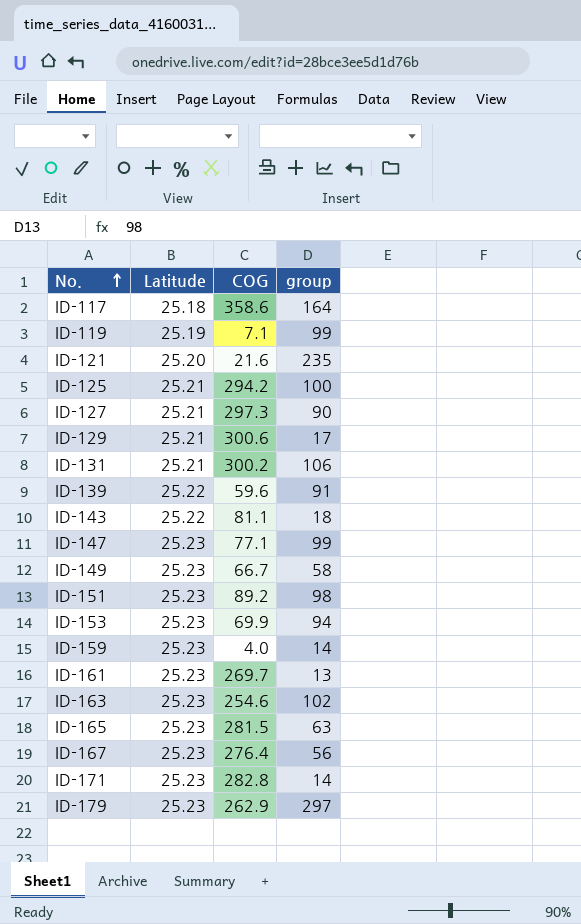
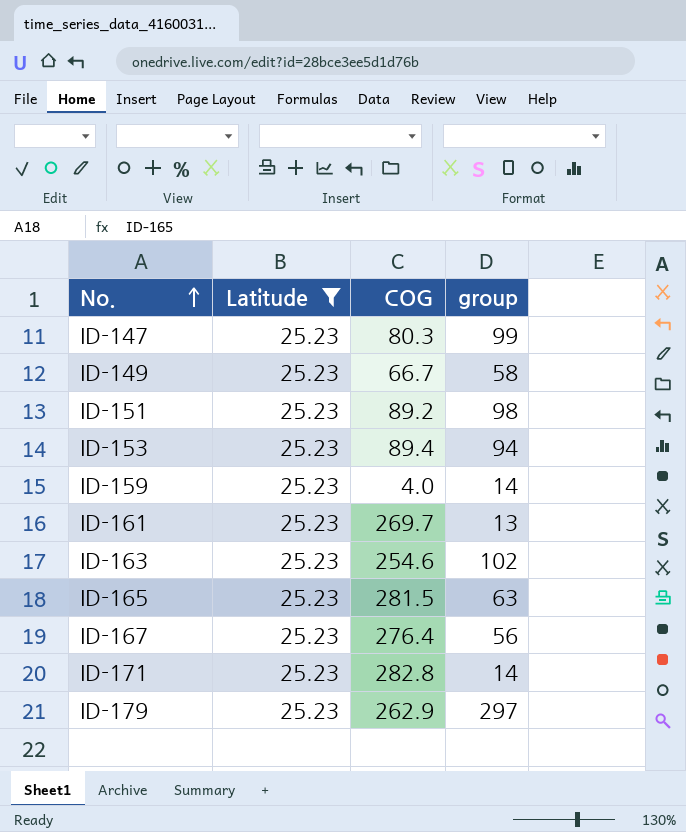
filter: none -> Latitude = 25.23
ID-147 | COG: 77.1 -> 80.3
ID-153 | COG: 69.9 -> 89.4

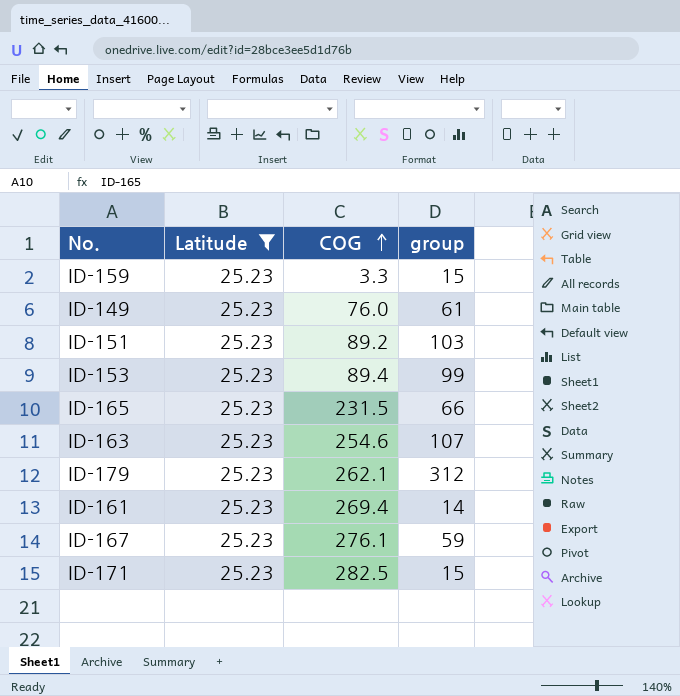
row order: No. ascending -> COG ascending
row ID-147: 25.23 | 80.3 | 99 -> none
ID-159 | COG: 4.0 -> 3.3
ID-159 | group: 14 -> 15
ID-149 | COG: 66.7 -> 76.0
ID-149 | group: 58 -> 61
ID-151 | group: 98 -> 103
ID-153 | group: 94 -> 99
ID-165 | COG: 281.5 -> 231.5
ID-165 | group: 63 -> 66
ID-163 | group: 102 -> 107
ID-179 | COG: 262.9 -> 262.1
ID-179 | group: 297 -> 312
ID-161 | COG: 269.7 -> 269.4
ID-161 | group: 13 -> 14
ID-167 | COG: 276.4 -> 276.1
ID-167 | group: 56 -> 59
ID-171 | COG: 282.8 -> 282.5
ID-171 | group: 14 -> 15

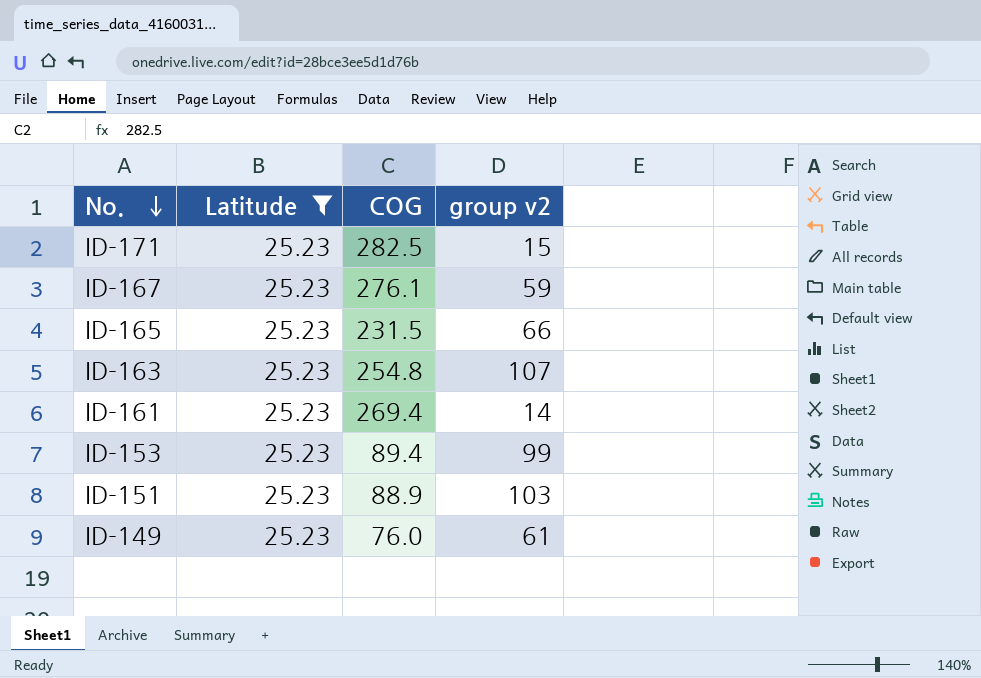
row order: COG ascending -> No. descending
column name: group -> group v2
row ID-159: 25.23 | 3.3 | 15 -> none
row ID-179: 25.23 | 262.1 | 312 -> none
ID-163 | COG: 254.6 -> 254.8
ID-151 | COG: 89.2 -> 88.9

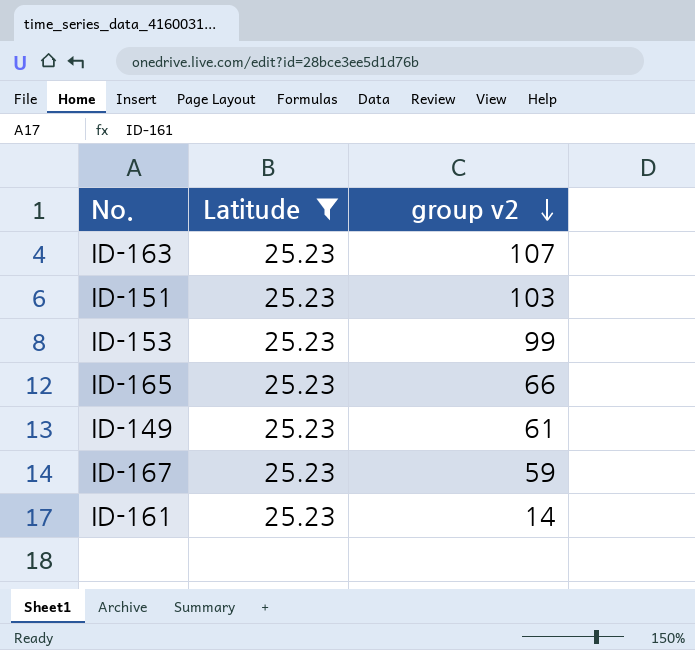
row order: No. descending -> group v2 descending
column COG | position: 3 -> none
row ID-171: 25.23 | 282.5 | 15 -> none

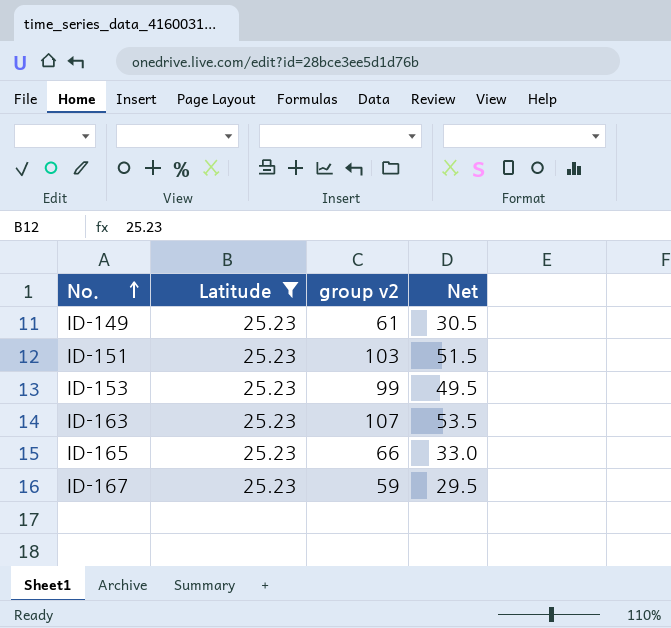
row order: group v2 descending -> No. ascending
column Net | formula: none -> [group v2] * 0.5
row ID-161: 25.23 | 14 -> none

